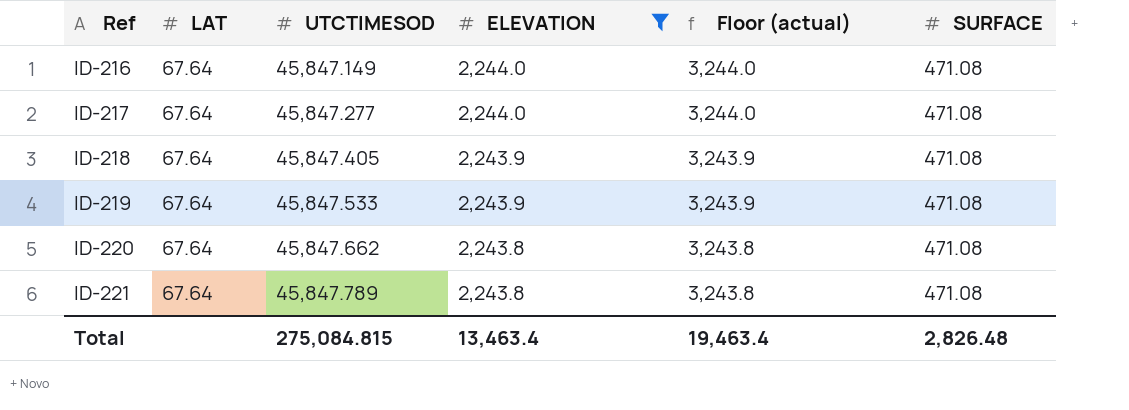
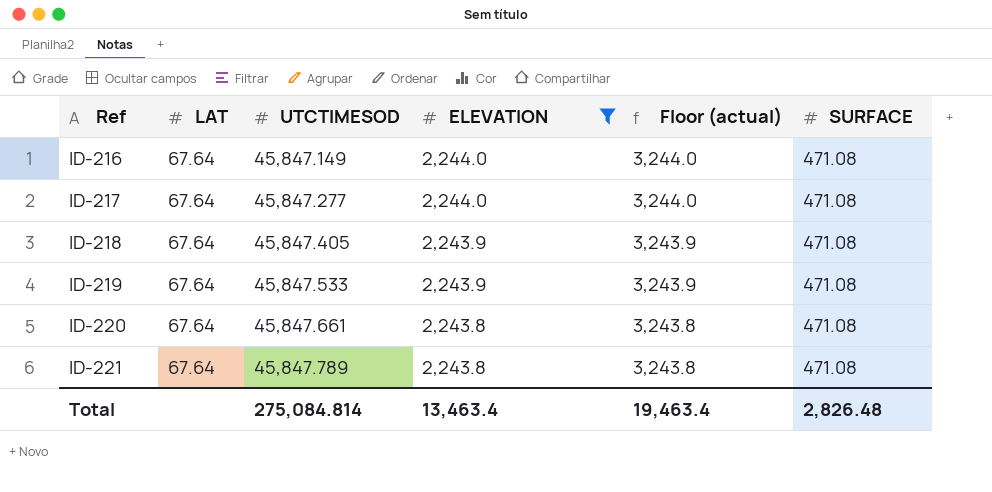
ID-220 | UTCTIMESOD: 45,847.662 -> 45,847.661
Total | UTCTIMESOD: 275,084.815 -> 275,084.814

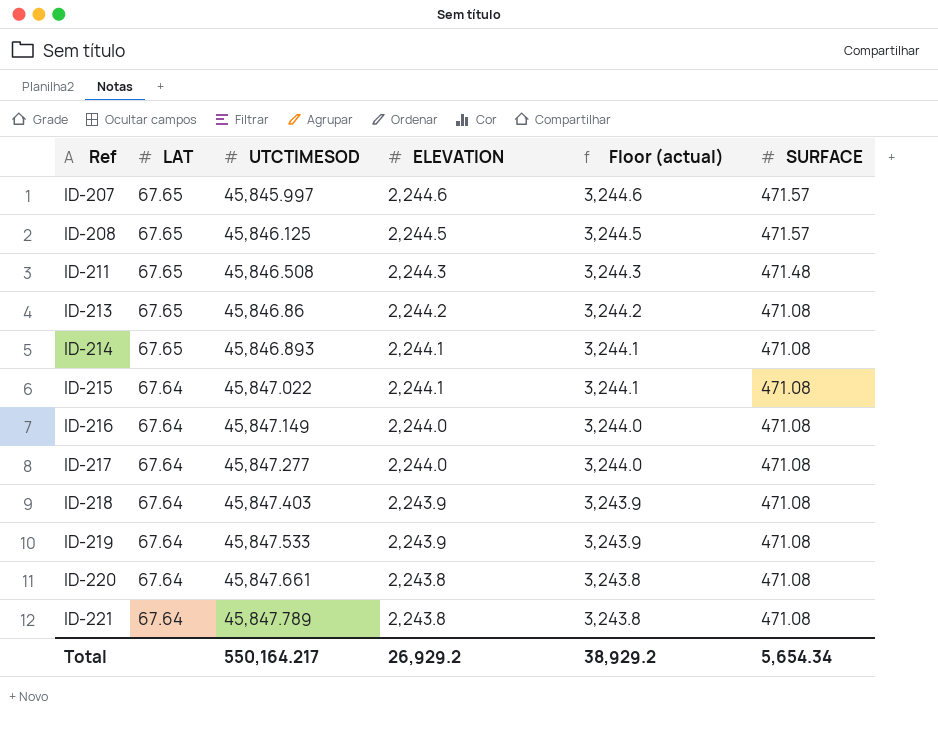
filter: ELEVATION <= 2,244.0 -> none
ID-218 | UTCTIMESOD: 45,847.405 -> 45,847.403
Total | UTCTIMESOD: 275,084.814 -> 550,164.217
Total | ELEVATION: 13,463.4 -> 26,929.2
Total | Floor (actual): 19,463.4 -> 38,929.2
Total | SURFACE: 2,826.48 -> 5,654.34

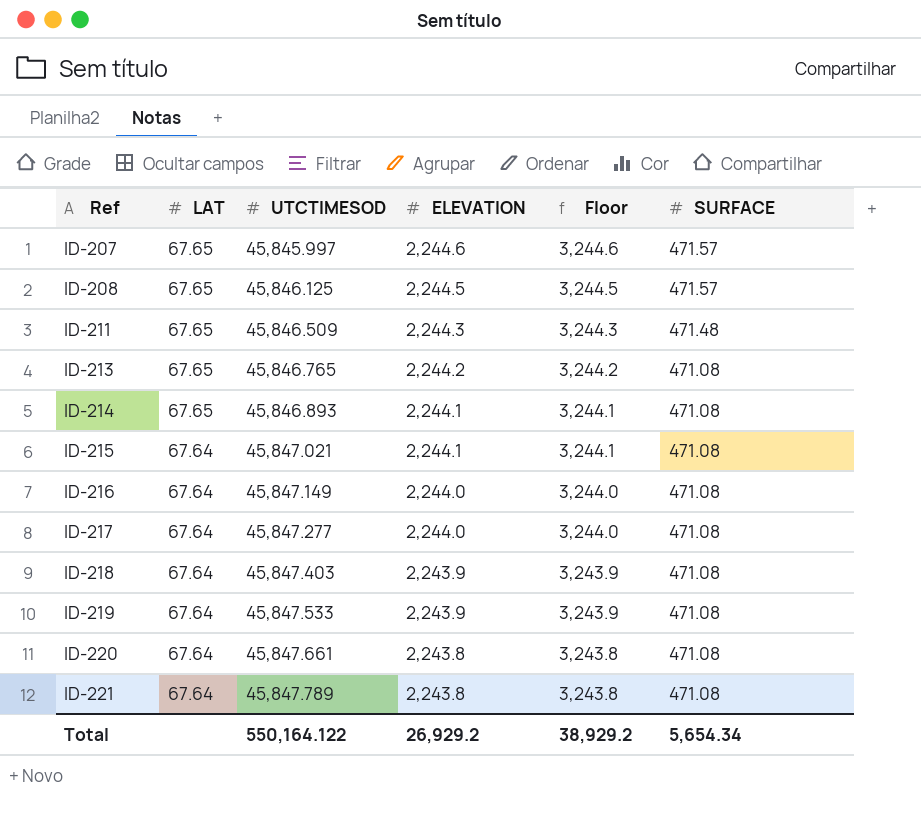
column name: Floor (actual) -> Floor
ID-211 | UTCTIMESOD: 45,846.508 -> 45,846.509
ID-213 | UTCTIMESOD: 45,846.86 -> 45,846.765
ID-215 | UTCTIMESOD: 45,847.022 -> 45,847.021
Total | UTCTIMESOD: 550,164.217 -> 550,164.122

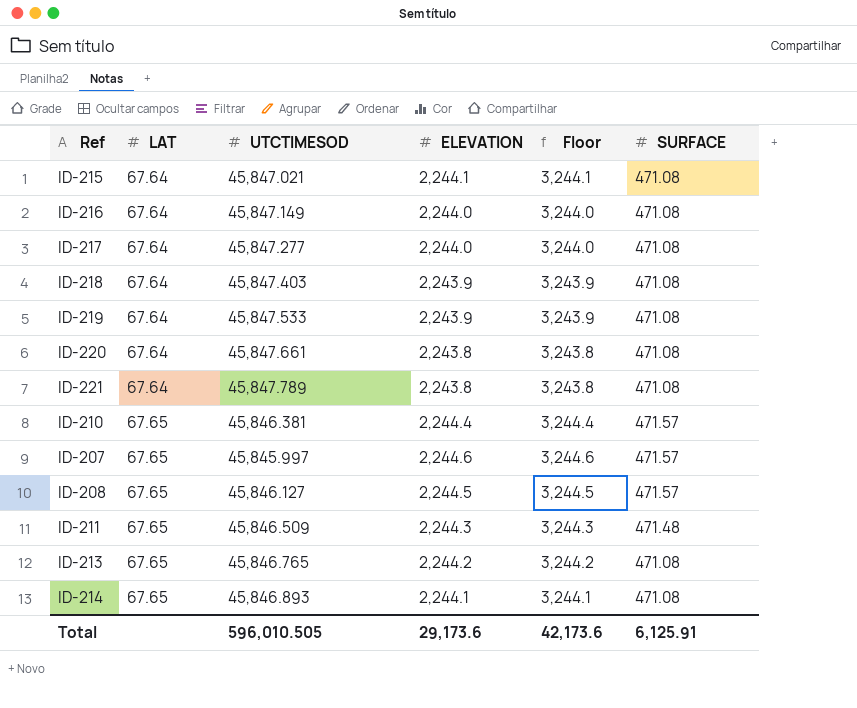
row order: Ref ascending -> LAT ascending
row ID-210: none -> 67.65 | 45,846.381 | 2,244.4 | 3,244.4 | 471.57
ID-208 | UTCTIMESOD: 45,846.125 -> 45,846.127
Total | UTCTIMESOD: 550,164.122 -> 596,010.505
Total | ELEVATION: 26,929.2 -> 29,173.6
Total | Floor: 38,929.2 -> 42,173.6
Total | SURFACE: 5,654.34 -> 6,125.91

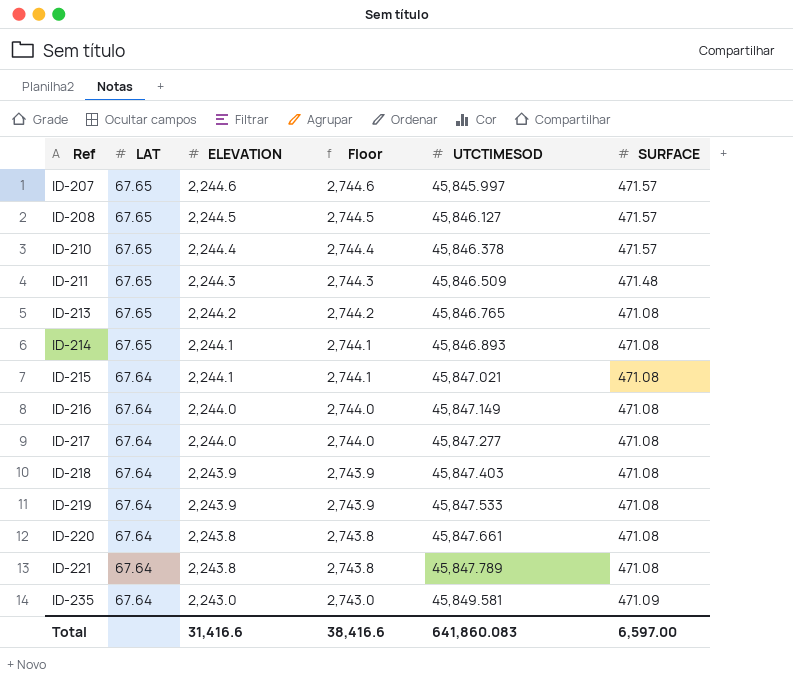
row order: LAT ascending -> Ref ascending
column Floor | formula: [ELEVATION] + 1000 -> [ELEVATION] + 500
column UTCTIMESOD | position: 3 -> 5
ID-210 | UTCTIMESOD: 45,846.381 -> 45,846.378
row ID-235: none -> 67.64 | 2,243.0 | 2,743.0 | 45,849.581 | 471.09
Total | ELEVATION: 29,173.6 -> 31,416.6
Total | Floor: 42,173.6 -> 38,416.6
Total | UTCTIMESOD: 596,010.505 -> 641,860.083
Total | SURFACE: 6,125.91 -> 6,597.00

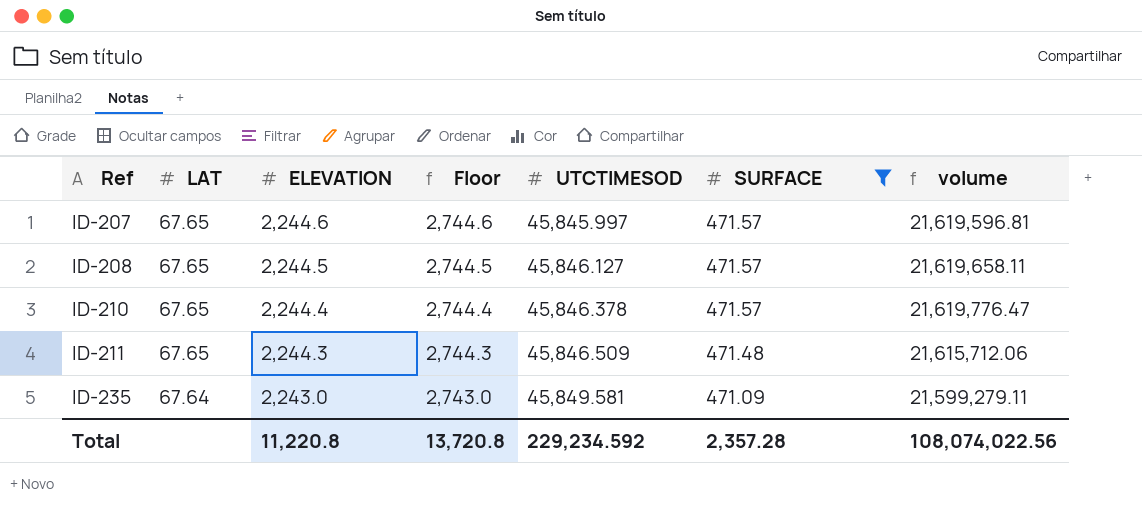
filter: none -> SURFACE != 471.08
column volume | formula: none -> [UTCTIMESOD] * [SURFACE]
Total | ELEVATION: 31,416.6 -> 11,220.8
Total | Floor: 38,416.6 -> 13,720.8
Total | UTCTIMESOD: 641,860.083 -> 229,234.592
Total | SURFACE: 6,597.00 -> 2,357.28

